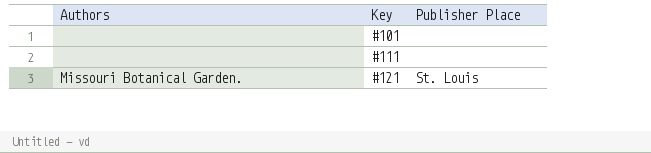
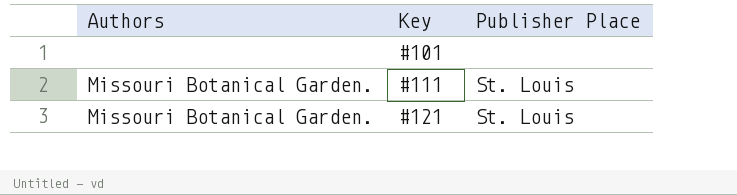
#111 | Authors: none -> Missouri Botanical Garden.
#111 | Publisher Place: none -> St. Louis

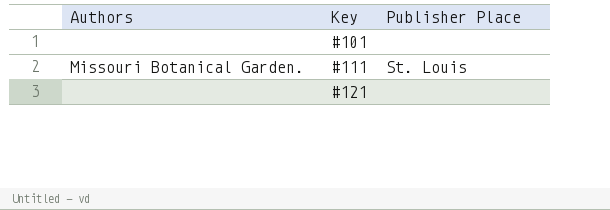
#121 | Authors: Missouri Botanical Garden. -> none
#121 | Publisher Place: St. Louis -> none

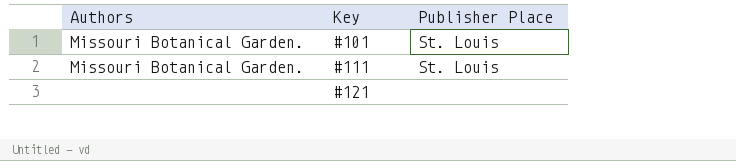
#101 | Authors: none -> Missouri Botanical Garden.
#101 | Publisher Place: none -> St. Louis

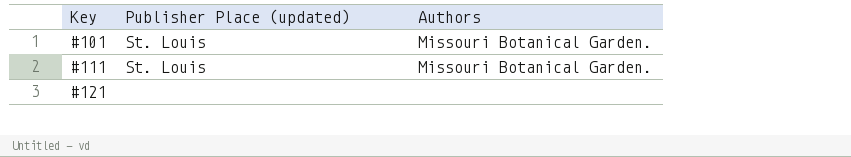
column name: Publisher Place -> Publisher Place (updated)
column Authors | position: 1 -> 3

